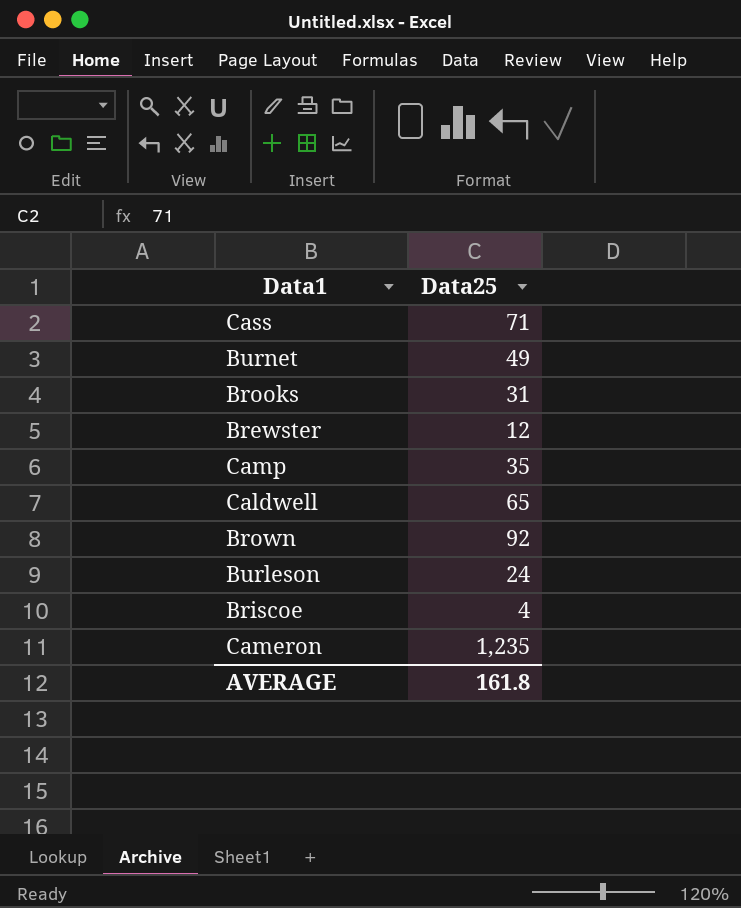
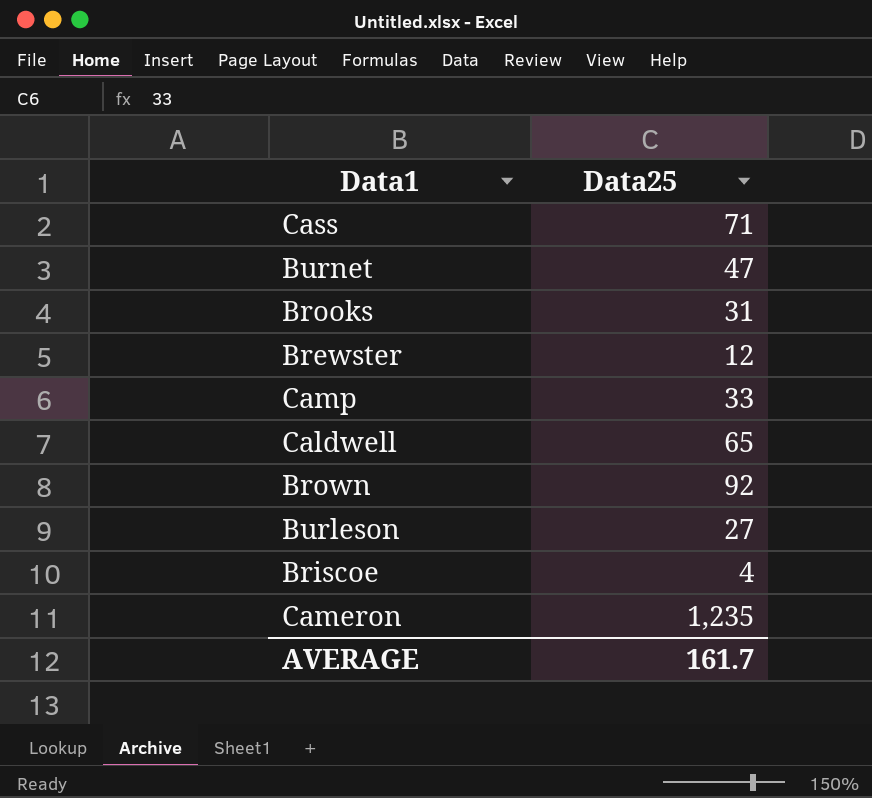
Burnet | Data25: 49 -> 47
Camp | Data25: 35 -> 33
Burleson | Data25: 24 -> 27
AVERAGE | Data25: 161.8 -> 161.7

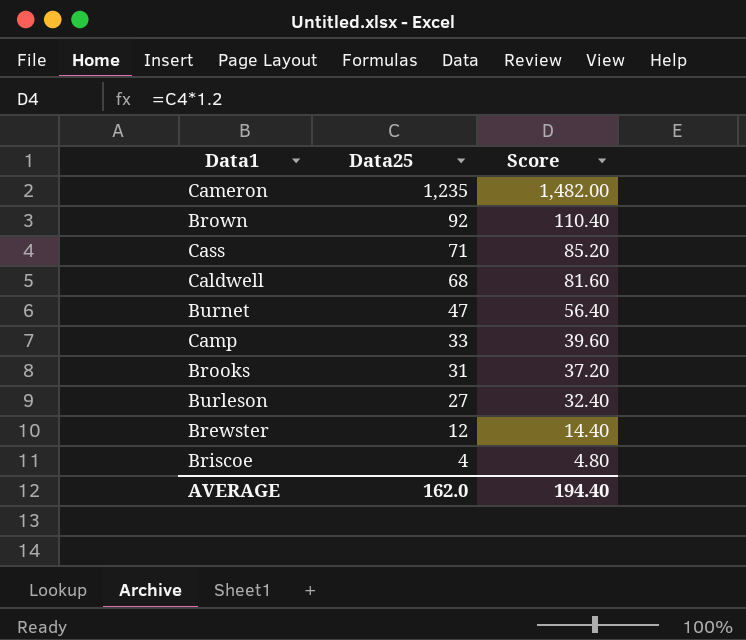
row order: none -> Data25 descending
column Score | formula: none -> [Data25] * 1.2
Caldwell | Data25: 65 -> 68
AVERAGE | Data25: 161.7 -> 162.0

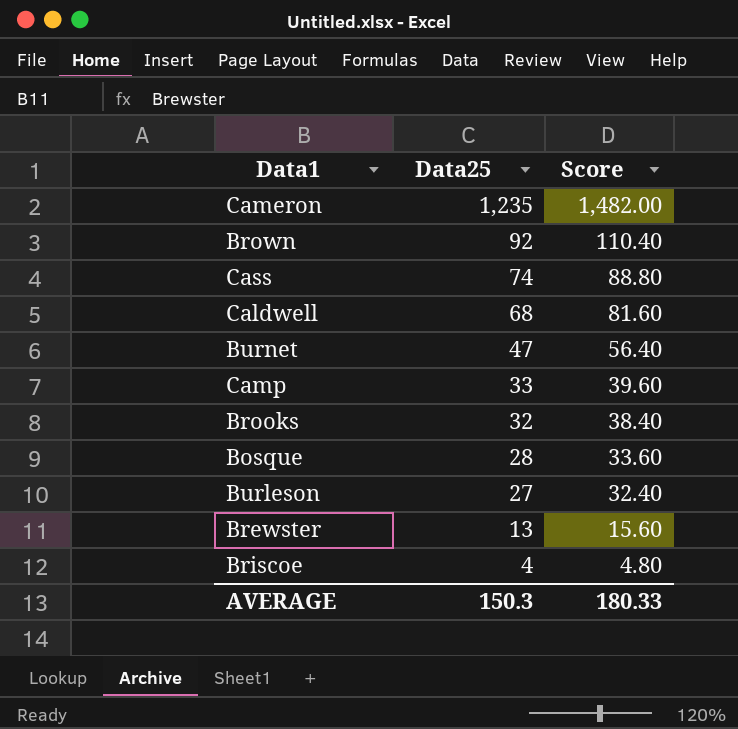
Cass | Data25: 71 -> 74
Cass | Score: 85.20 -> 88.80
Brooks | Data25: 31 -> 32
Brooks | Score: 37.20 -> 38.40
row Bosque: none -> 28 | 33.60
Brewster | Data25: 12 -> 13
Brewster | Score: 14.40 -> 15.60
AVERAGE | Data25: 162.0 -> 150.3
AVERAGE | Score: 194.40 -> 180.33

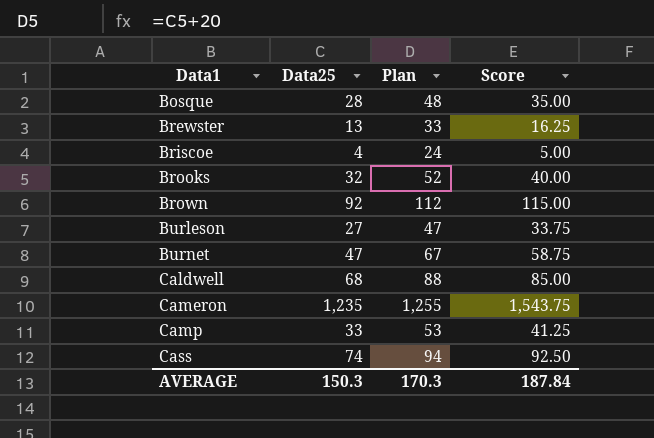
row order: Data25 descending -> Data1 ascending
column Plan | formula: none -> [Data25] + 20
column Score | formula: [Data25] * 1.2 -> [Data25] * 1.25
AVERAGE | Score: 180.33 -> 187.84

